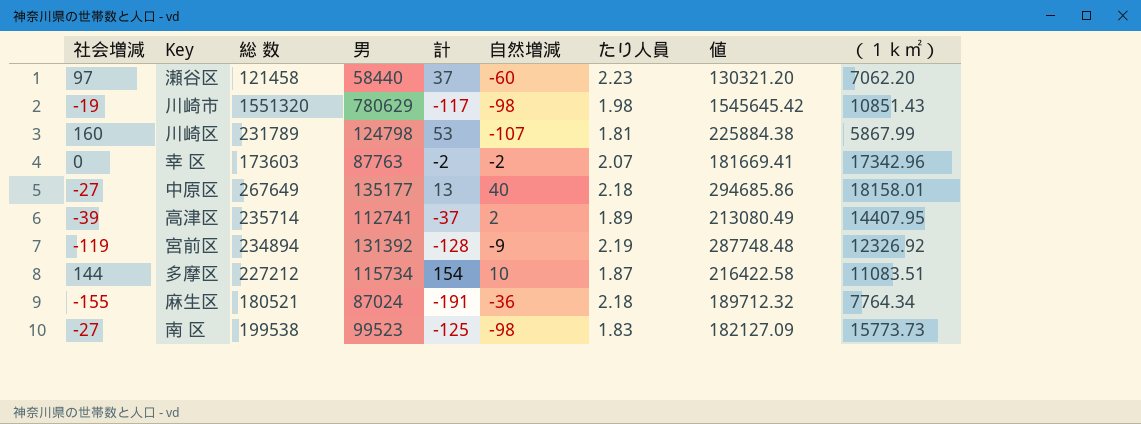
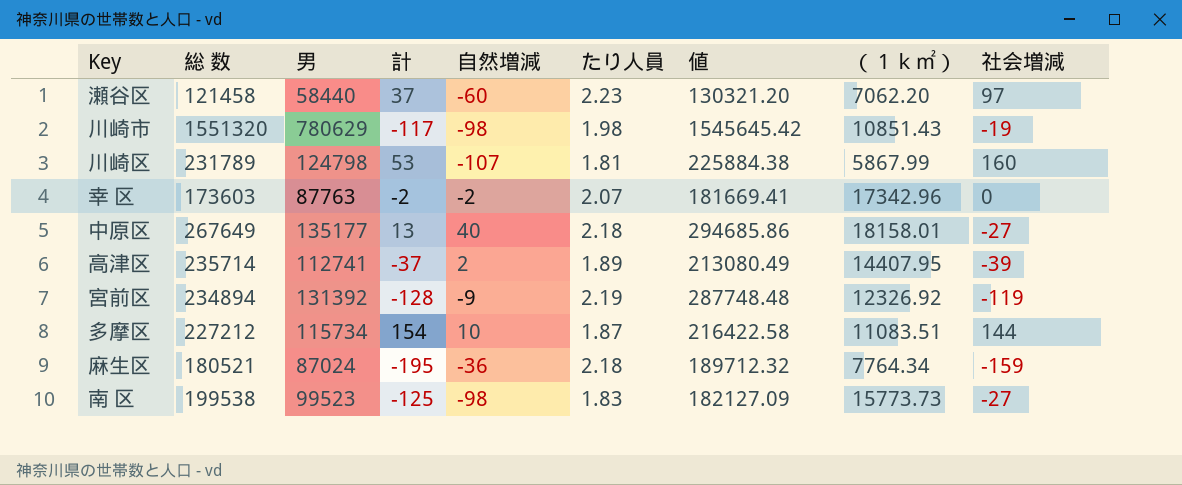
column 社会増減 | position: 1 -> 9
麻生区 | 計: -191 -> -195
麻生区 | 社会増減: -155 -> -159

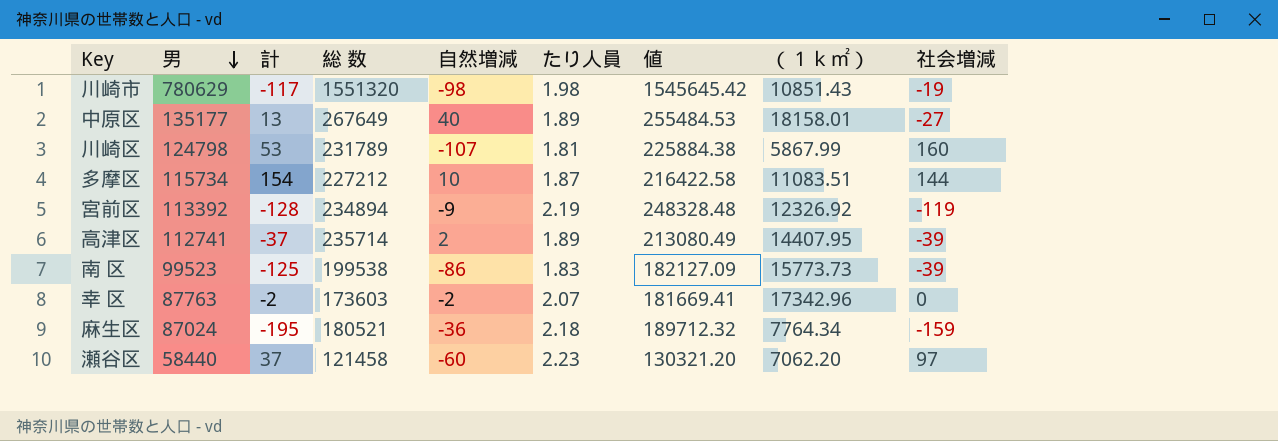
row order: none -> 男 descending
column 総 数 | position: 2 -> 4
中原区 | たり人員: 2.18 -> 1.89
中原区 | 値: 294685.86 -> 255484.53
宮前区 | 男: 131392 -> 113392
宮前区 | 値: 287748.48 -> 248328.48
南 区 | 自然増減: -98 -> -86
南 区 | 社会増減: -27 -> -39

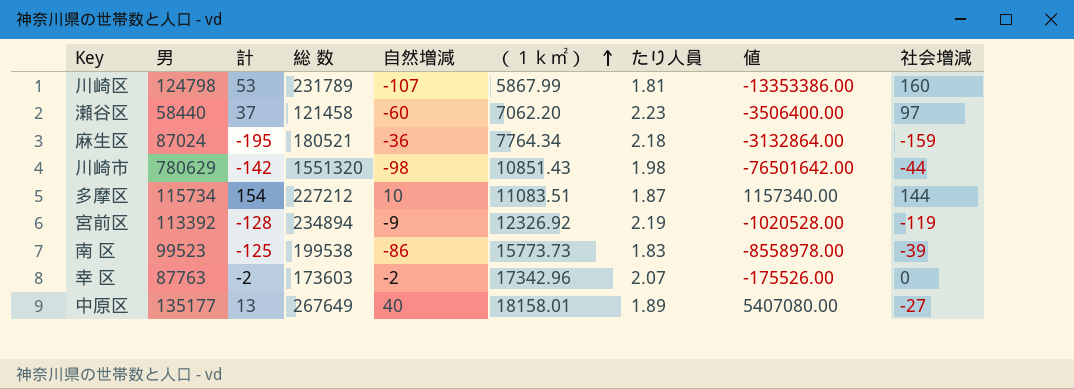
row order: 男 descending -> （１ｋ㎡） ascending
column （１ｋ㎡） | position: 8 -> 6
column 値 | formula: [男] * [たり人員] -> [男] * [自然増減]
row 高津区: 112741 | -37 | 235714 | 2 | 1.89 | 213080.49 | 14407.95 | -39 -> none
川崎市 | 計: -117 -> -142
川崎市 | 社会増減: -19 -> -44

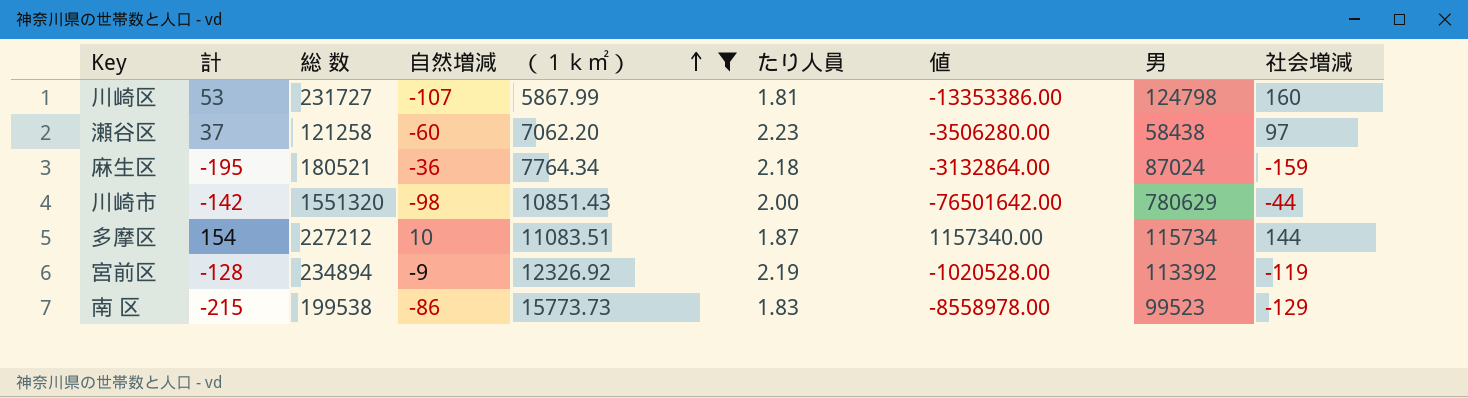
filter: none -> （１ｋ㎡） <= 15773.73
column 男 | position: 2 -> 8
川崎区 | 総 数: 231789 -> 231727
瀬谷区 | 総 数: 121458 -> 121258
瀬谷区 | 値: -3506400.00 -> -3506280.00
瀬谷区 | 男: 58440 -> 58438
川崎市 | たり人員: 1.98 -> 2.00
南 区 | 計: -125 -> -215
南 区 | 社会増減: -39 -> -129

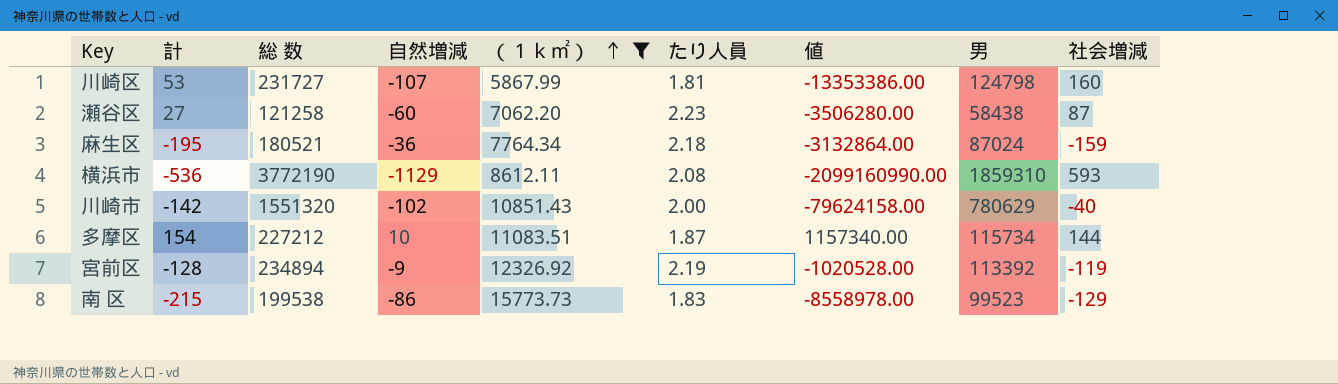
瀬谷区 | 計: 37 -> 27
瀬谷区 | 社会増減: 97 -> 87
row 横浜市: none -> -536 | 3772190 | -1129 | 8612.11 | 2.08 | -2099160990.00 | 1859310 | 593
川崎市 | 自然増減: -98 -> -102
川崎市 | 値: -76501642.00 -> -79624158.00
川崎市 | 社会増減: -44 -> -40

